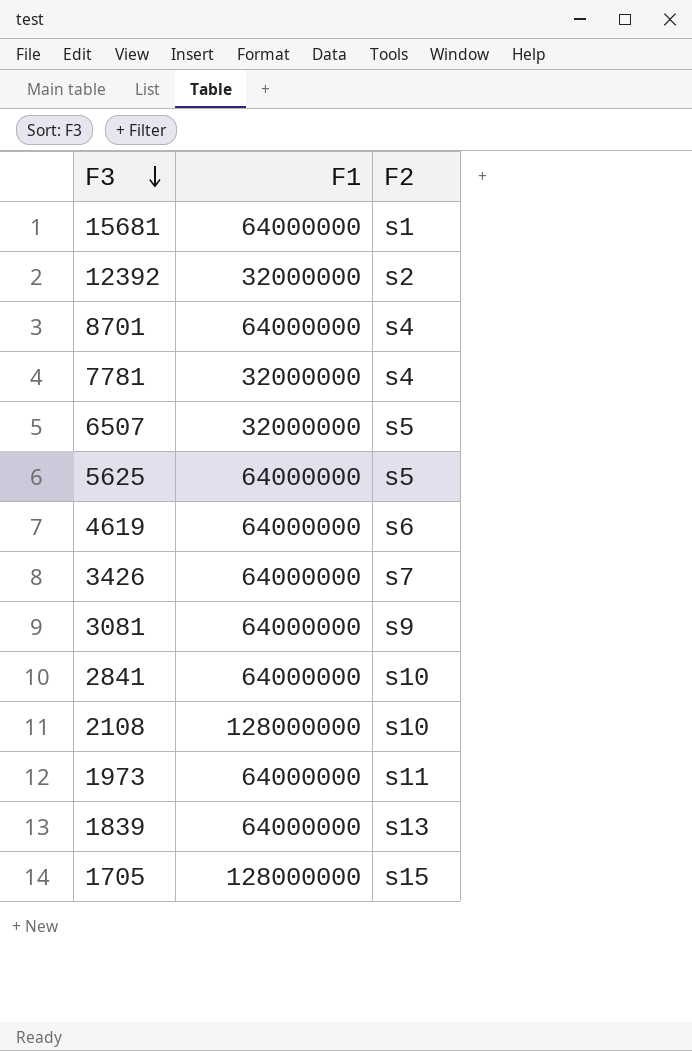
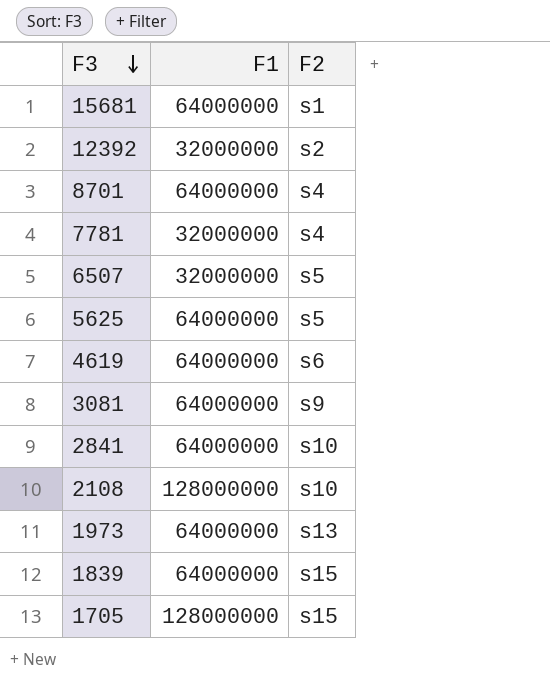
row 3426: 64000000 | s7 -> none
1973 | F2: s11 -> s13
1839 | F2: s13 -> s15

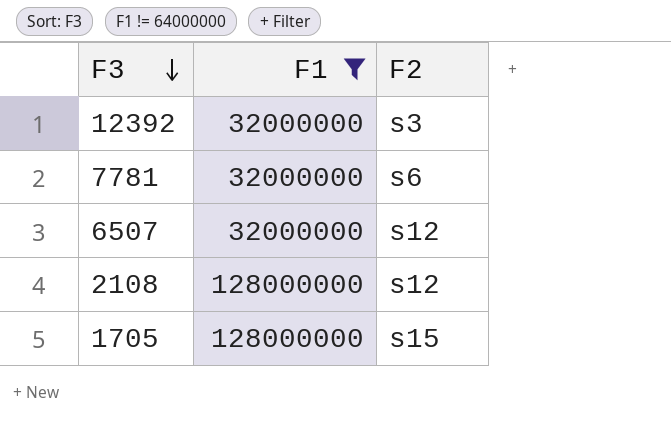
filter: none -> F1 != 64000000
12392 | F2: s2 -> s3
7781 | F2: s4 -> s6
6507 | F2: s5 -> s12
2108 | F2: s10 -> s12

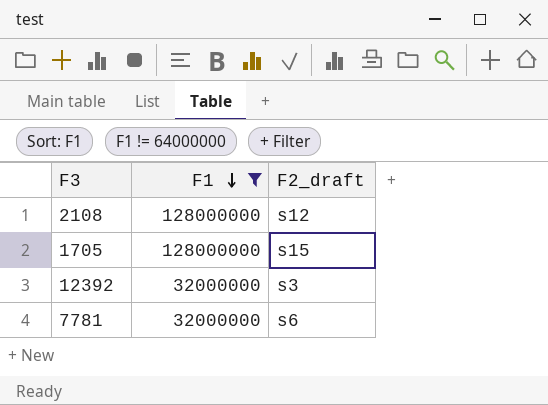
row order: F3 descending -> F1 descending
column name: F2 -> F2_draft
row 6507: 32000000 | s12 -> none

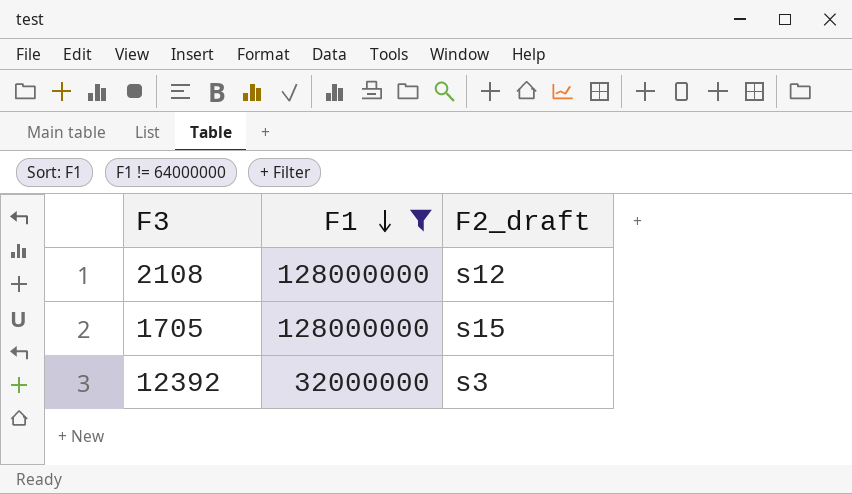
row 7781: 32000000 | s6 -> none

